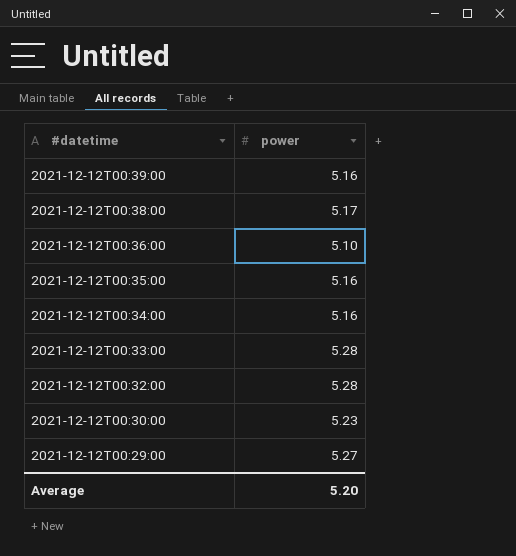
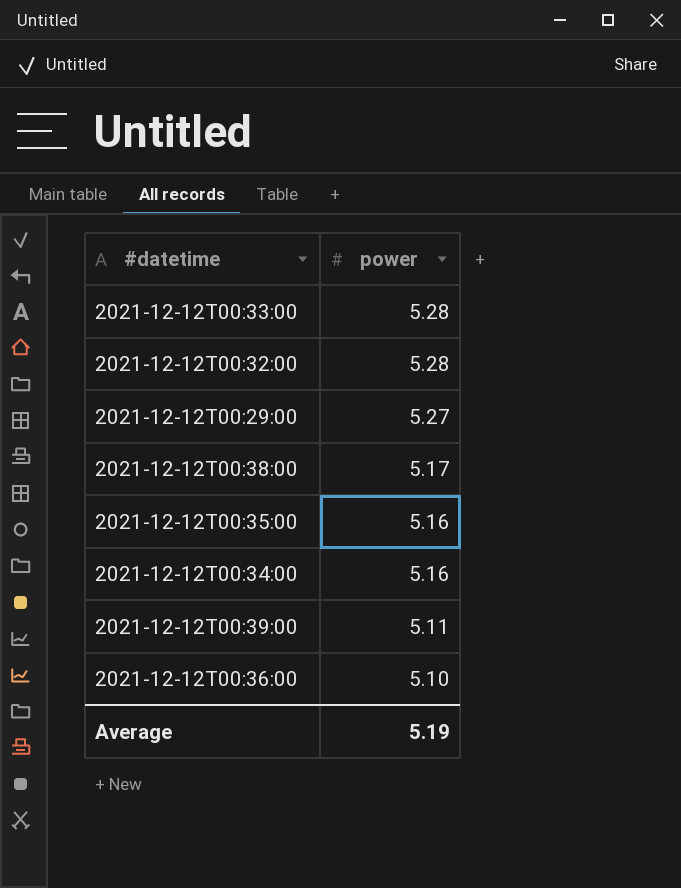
row order: #datetime descending -> power descending
row 2021-12-12T00:30:00: 5.23 -> none
2021-12-12T00:39:00 | power: 5.16 -> 5.11
Average | power: 5.20 -> 5.19

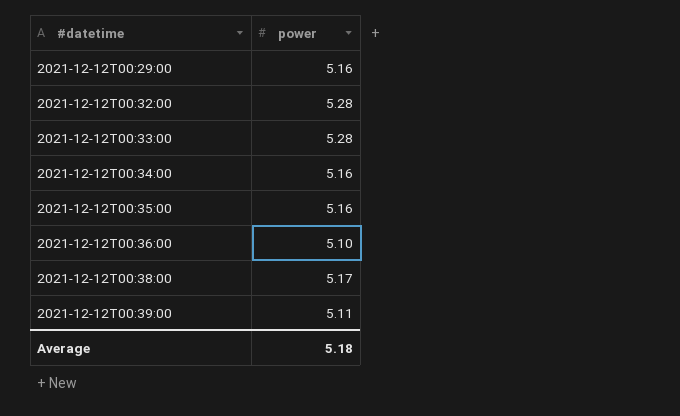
row order: power descending -> #datetime ascending
2021-12-12T00:29:00 | power: 5.27 -> 5.16
Average | power: 5.19 -> 5.18

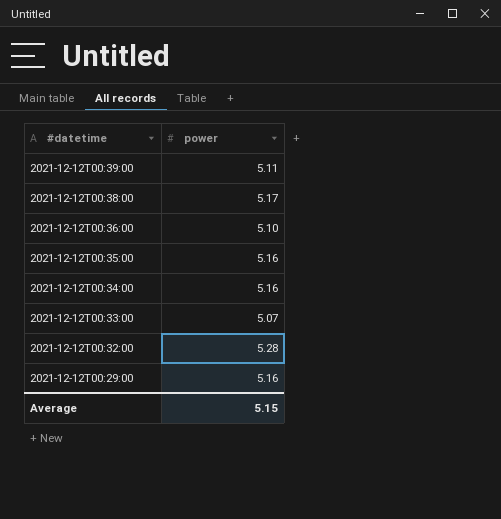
row order: #datetime ascending -> #datetime descending
2021-12-12T00:33:00 | power: 5.28 -> 5.07
Average | power: 5.18 -> 5.15

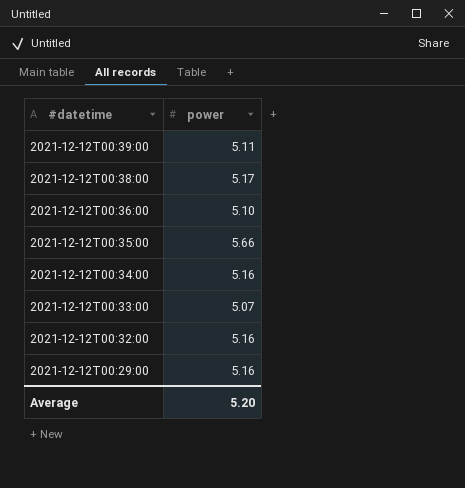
2021-12-12T00:35:00 | power: 5.16 -> 5.66
2021-12-12T00:32:00 | power: 5.28 -> 5.16
Average | power: 5.15 -> 5.20

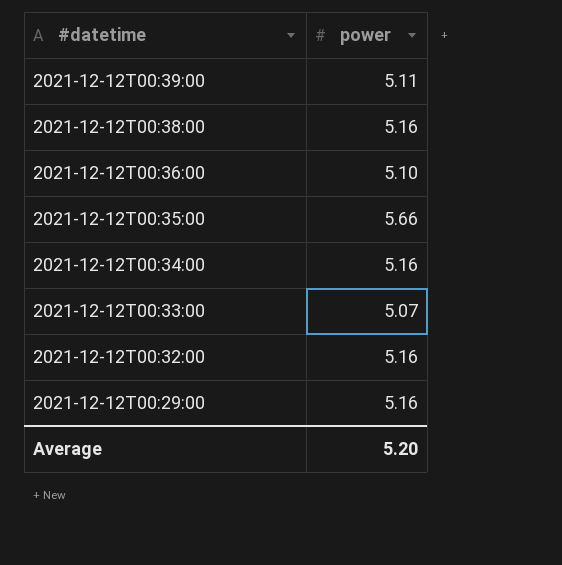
2021-12-12T00:38:00 | power: 5.17 -> 5.16

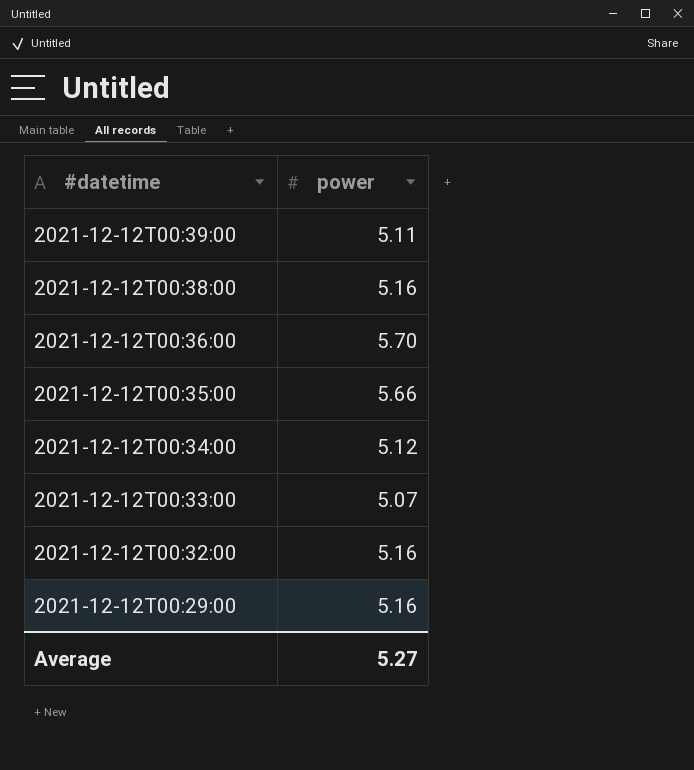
2021-12-12T00:36:00 | power: 5.10 -> 5.70
2021-12-12T00:34:00 | power: 5.16 -> 5.12
Average | power: 5.20 -> 5.27

